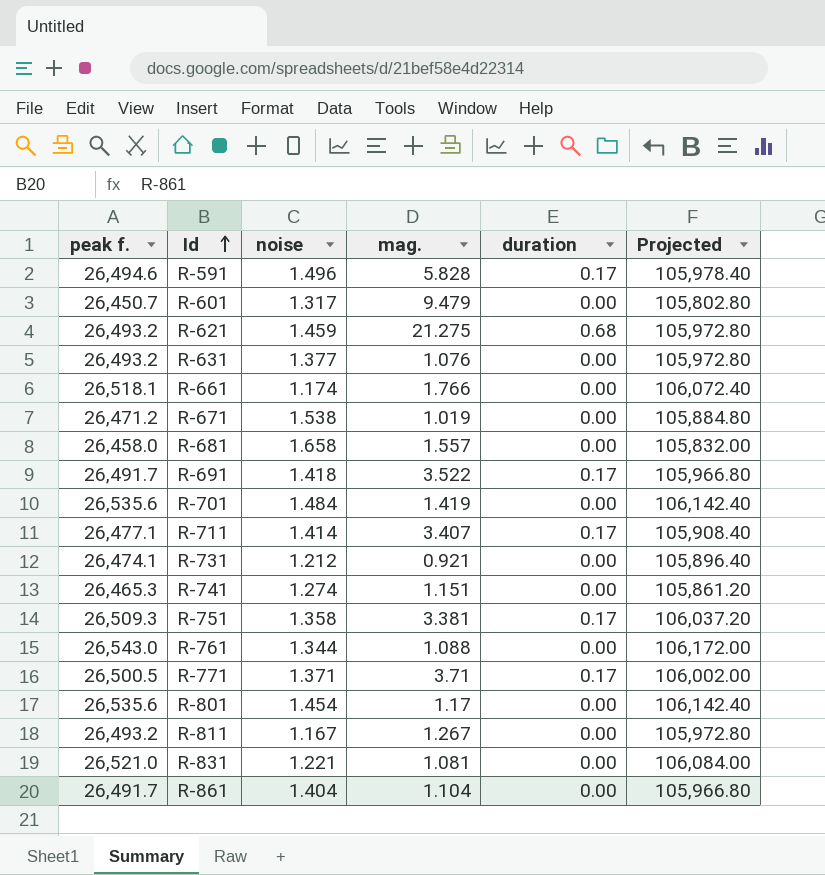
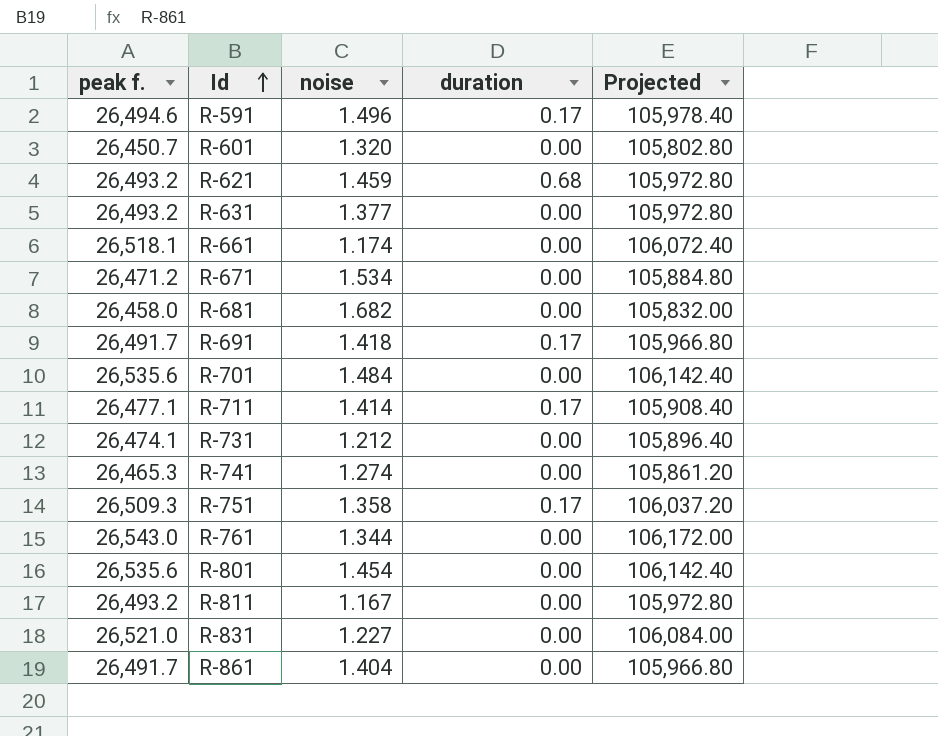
column mag. | position: 4 -> none
row R-771: 26,500.5 | 1.371 | 3.71 | 0.17 | 106,002.00 -> none
R-601 | noise: 1.317 -> 1.320
R-671 | noise: 1.538 -> 1.534
R-681 | noise: 1.658 -> 1.682
R-831 | noise: 1.221 -> 1.227

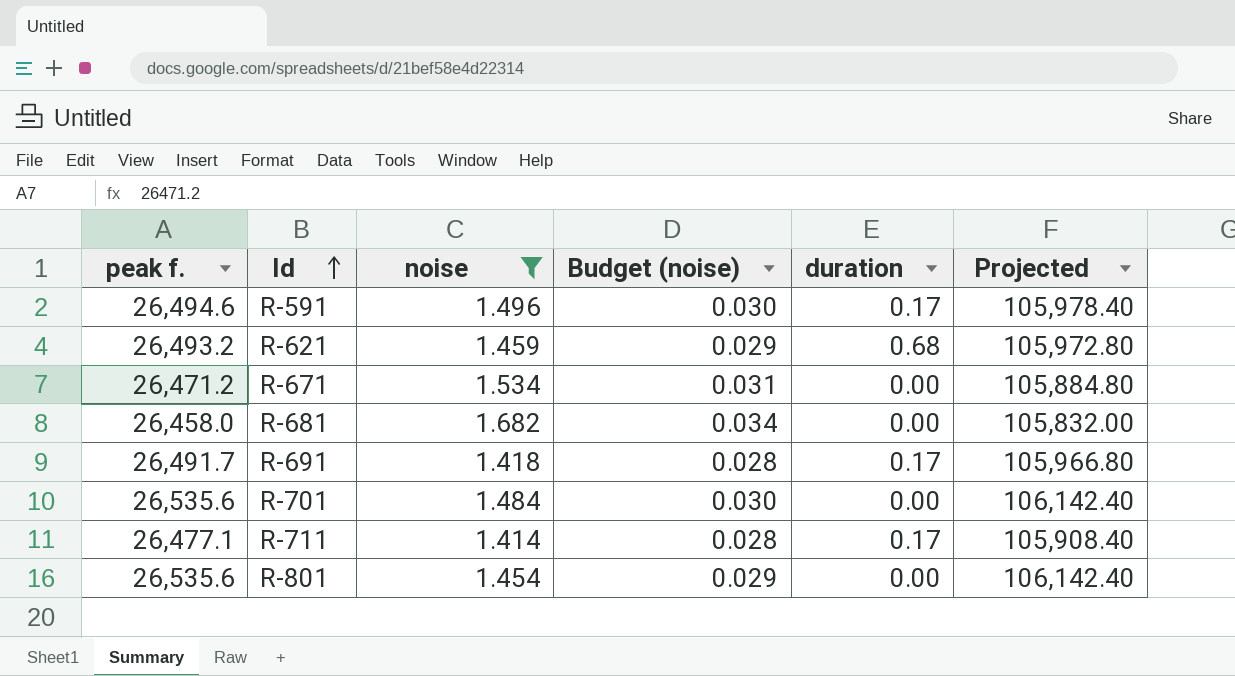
filter: none -> noise >= 1.414
column Budget (noise) | formula: none -> [noise] * 0.02

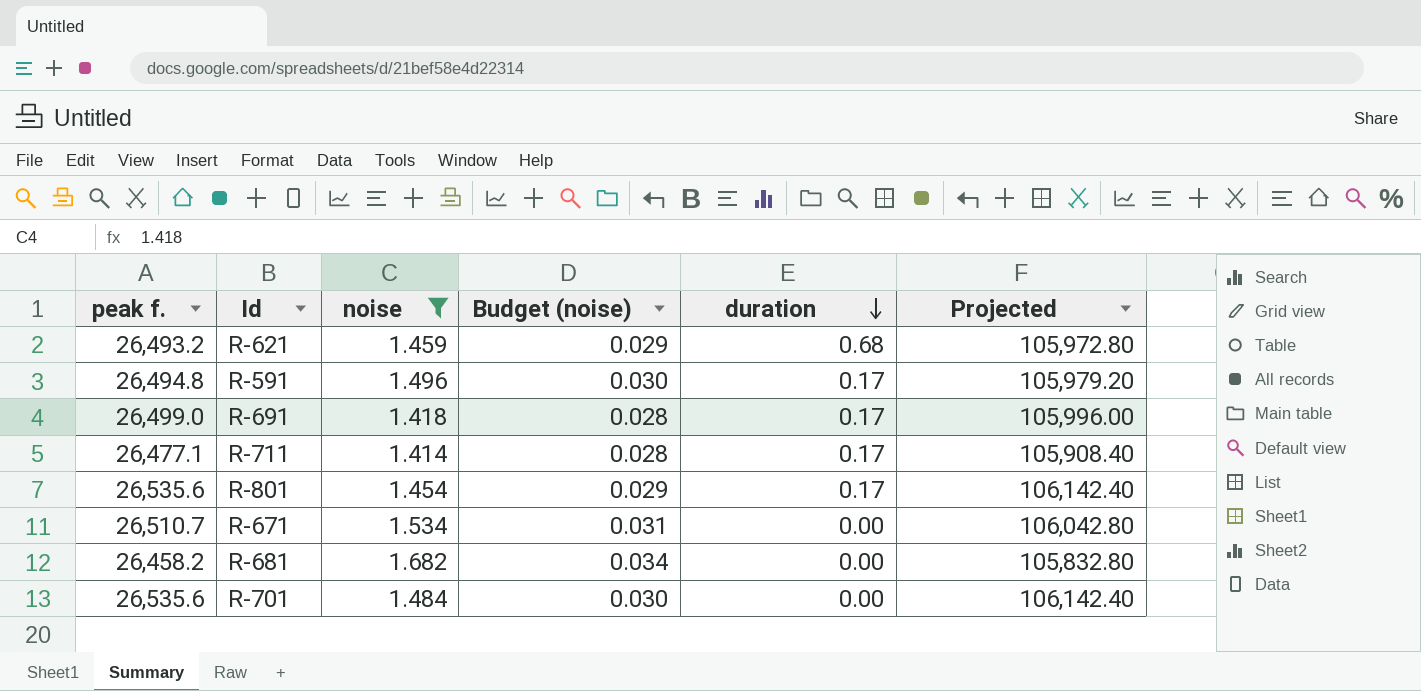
row order: Id ascending -> duration descending
R-591 | peak f.: 26,494.6 -> 26,494.8
R-591 | Projected: 105,978.40 -> 105,979.20
R-691 | peak f.: 26,491.7 -> 26,499.0
R-691 | Projected: 105,966.80 -> 105,996.00
R-801 | duration: 0.00 -> 0.17
R-671 | peak f.: 26,471.2 -> 26,510.7
R-671 | Projected: 105,884.80 -> 106,042.80
R-681 | peak f.: 26,458.0 -> 26,458.2
R-681 | Projected: 105,832.00 -> 105,832.80

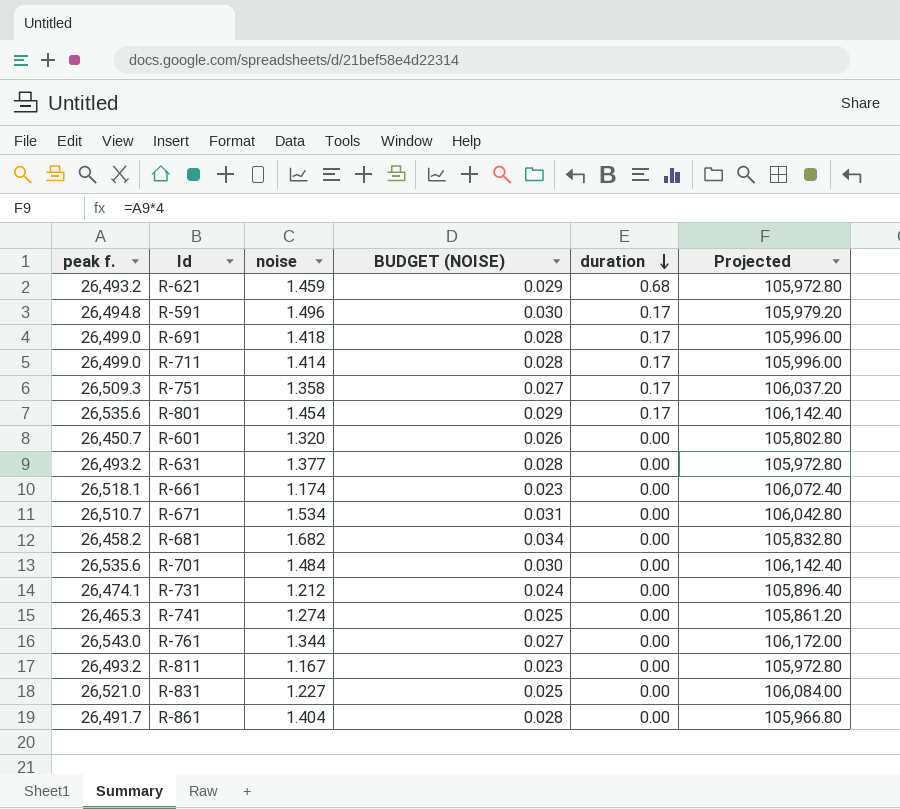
filter: noise >= 1.414 -> none
column name: Budget (noise) -> BUDGET (NOISE)
R-711 | peak f.: 26,477.1 -> 26,499.0
R-711 | Projected: 105,908.40 -> 105,996.00

